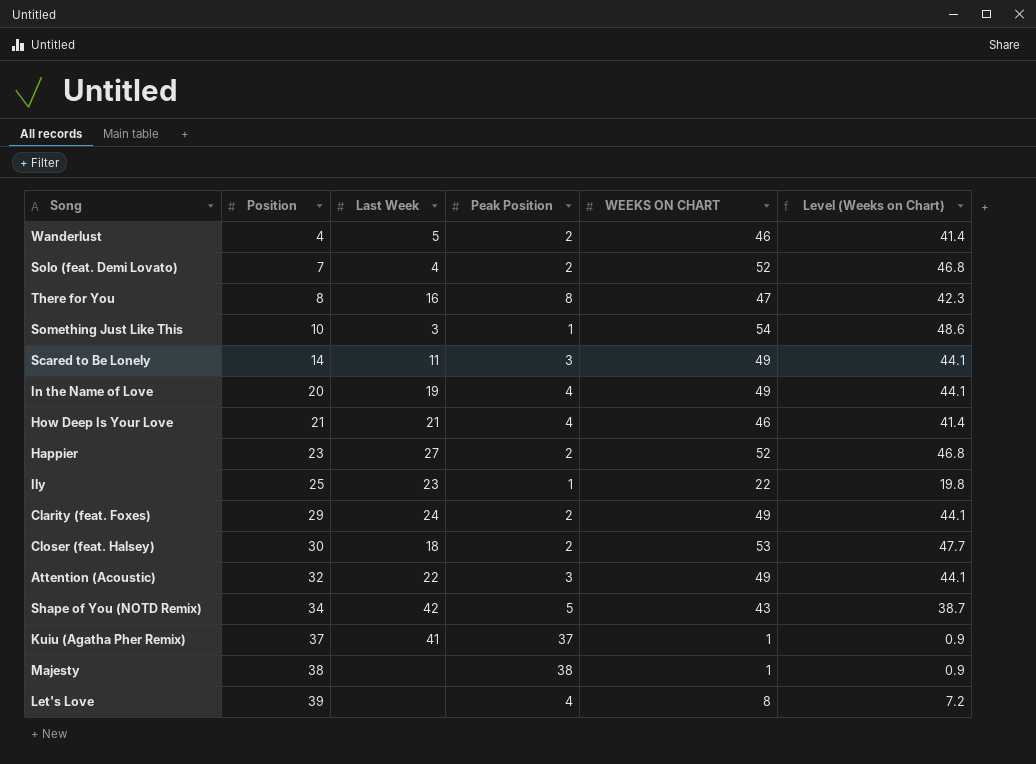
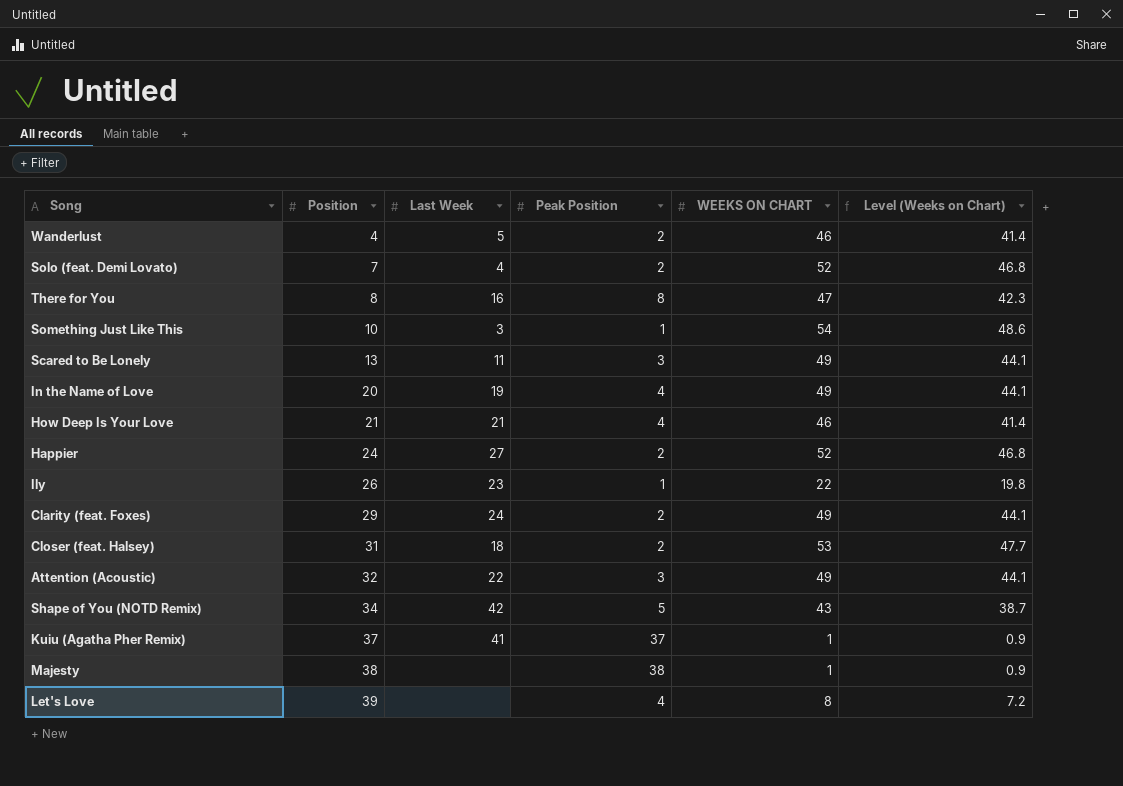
Scared to Be Lonely | Position: 14 -> 13
Happier | Position: 23 -> 24
Ily | Position: 25 -> 26
Closer (feat. Halsey) | Position: 30 -> 31

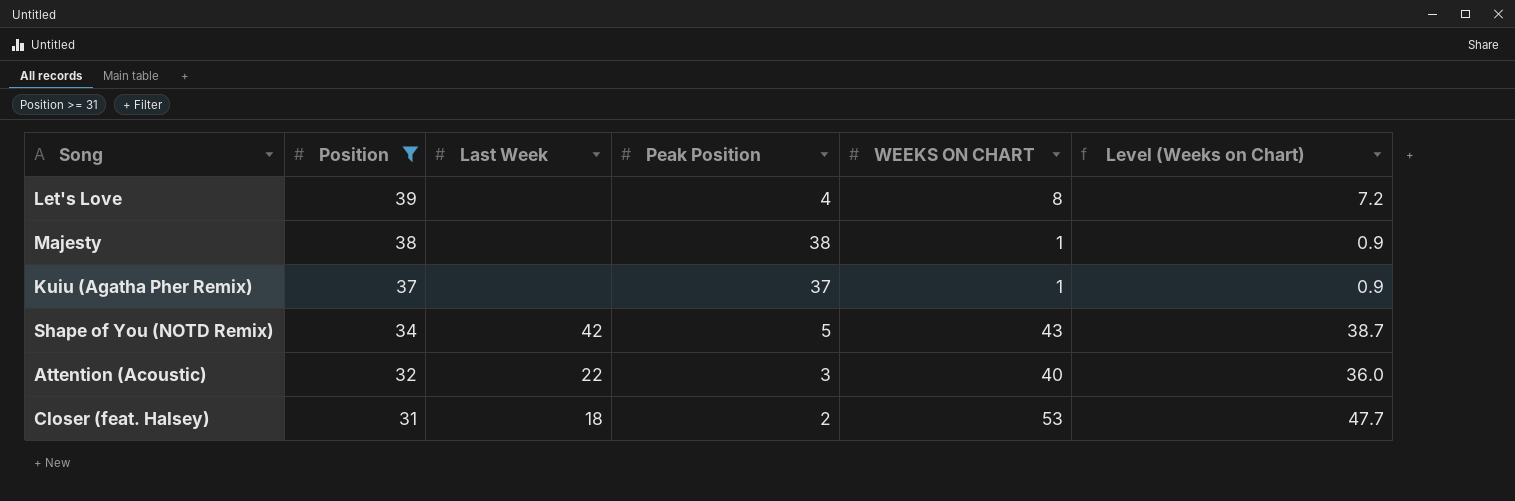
filter: none -> Position >= 31
row order: Position ascending -> Position descending
Kuiu (Agatha Pher Remix) | Last Week: 41 -> none
Attention (Acoustic) | WEEKS ON CHART: 49 -> 40
Attention (Acoustic) | Level (Weeks on Chart): 44.1 -> 36.0

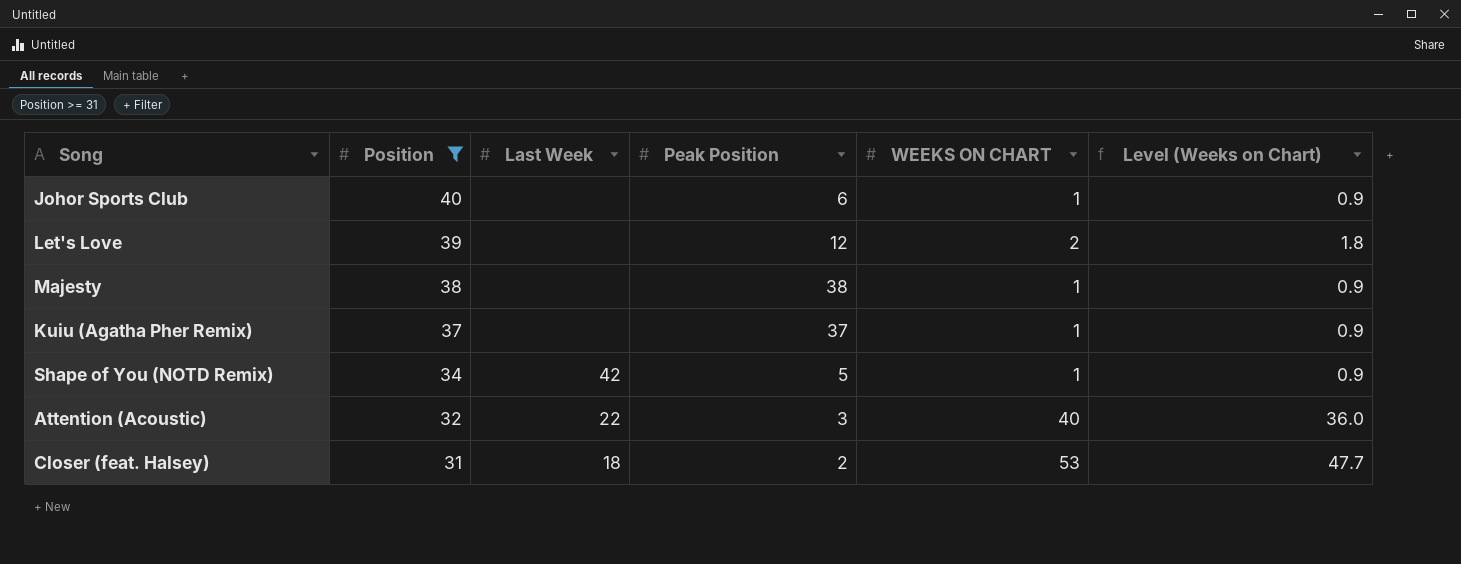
row Johor Sports Club: none -> 40 | none | 6 | 1 | 0.9
Let's Love | Peak Position: 4 -> 12
Let's Love | WEEKS ON CHART: 8 -> 2
Let's Love | Level (Weeks on Chart): 7.2 -> 1.8
Shape of You (NOTD Remix) | WEEKS ON CHART: 43 -> 1
Shape of You (NOTD Remix) | Level (Weeks on Chart): 38.7 -> 0.9

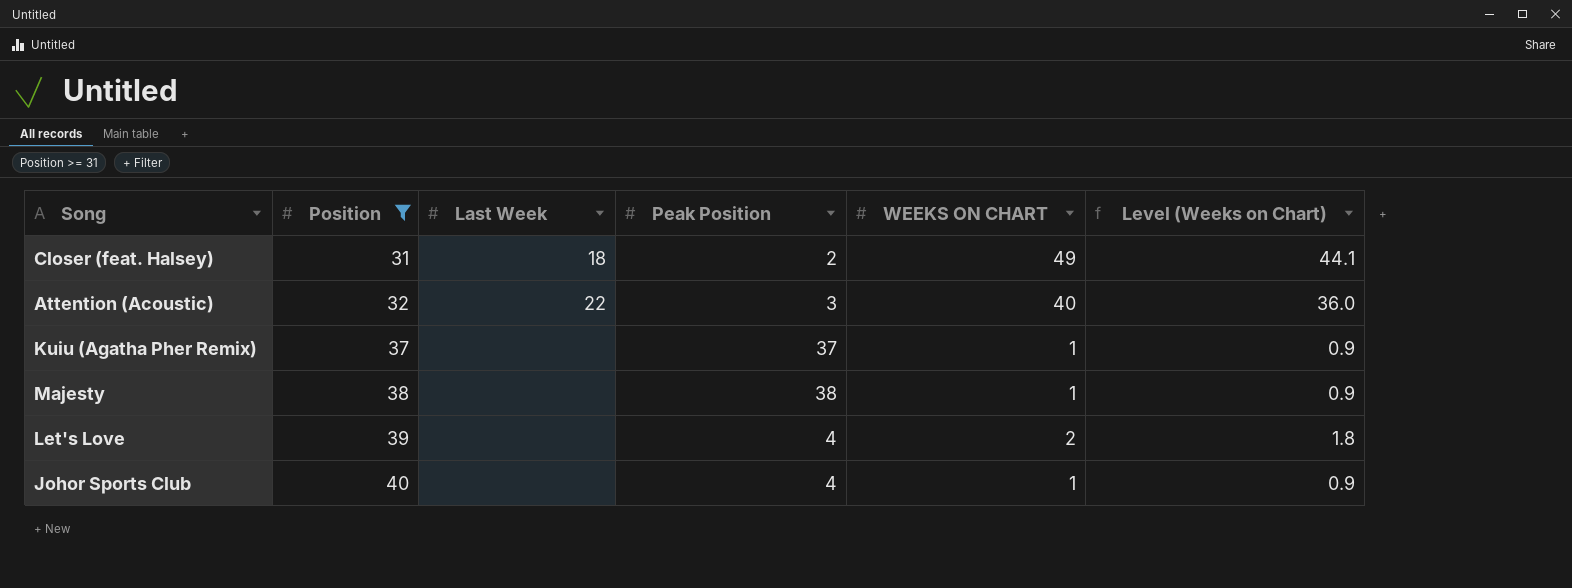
row order: Position descending -> Position ascending
row Shape of You (NOTD Remix): 34 | 42 | 5 | 1 | 0.9 -> none
Closer (feat. Halsey) | WEEKS ON CHART: 53 -> 49
Closer (feat. Halsey) | Level (Weeks on Chart): 47.7 -> 44.1
Let's Love | Peak Position: 12 -> 4
Johor Sports Club | Peak Position: 6 -> 4

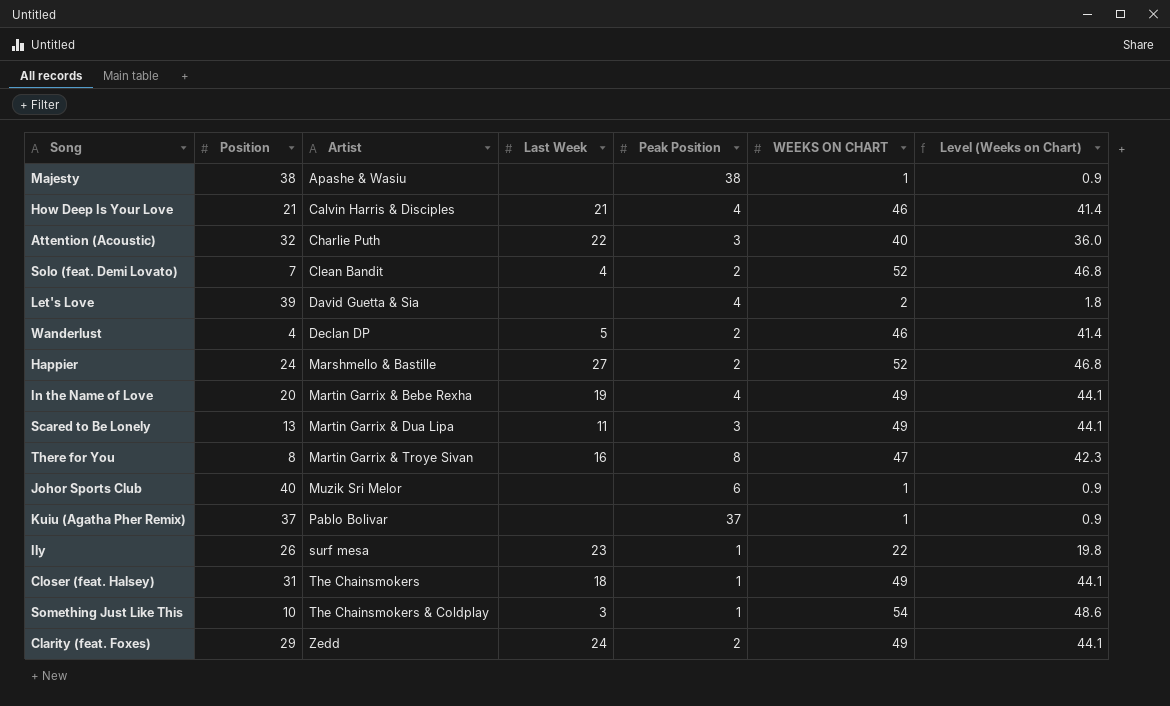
filter: Position >= 31 -> none
row order: Position ascending -> Artist ascending
column Artist | position: none -> 3
Johor Sports Club | Peak Position: 4 -> 6
Closer (feat. Halsey) | Peak Position: 2 -> 1

